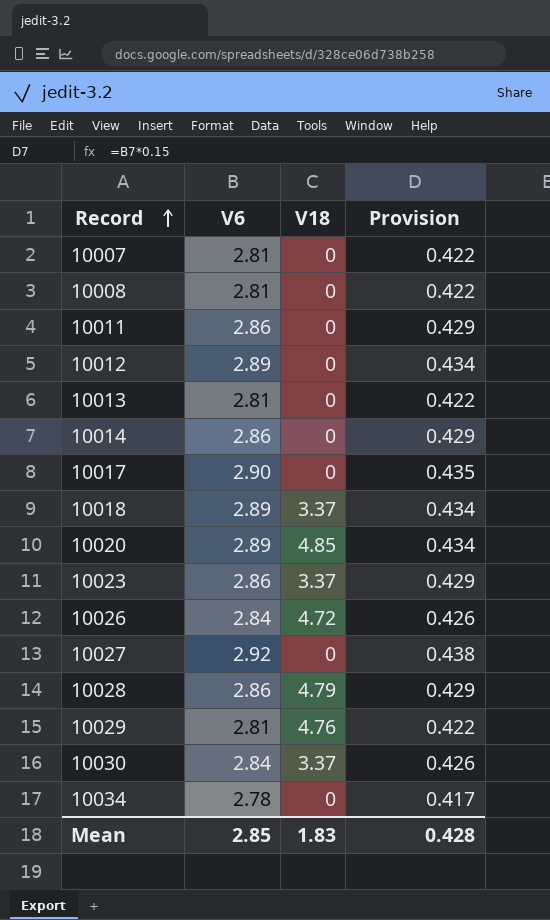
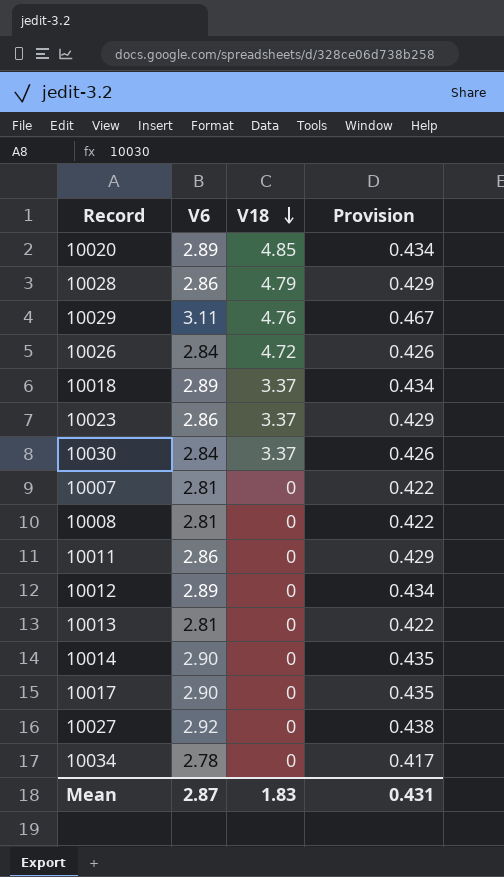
row order: Record ascending -> V18 descending
10029 | V6: 2.81 -> 3.11
10029 | Provision: 0.422 -> 0.467
10014 | V6: 2.86 -> 2.90
10014 | Provision: 0.429 -> 0.435
Mean | V6: 2.85 -> 2.87
Mean | Provision: 0.428 -> 0.431

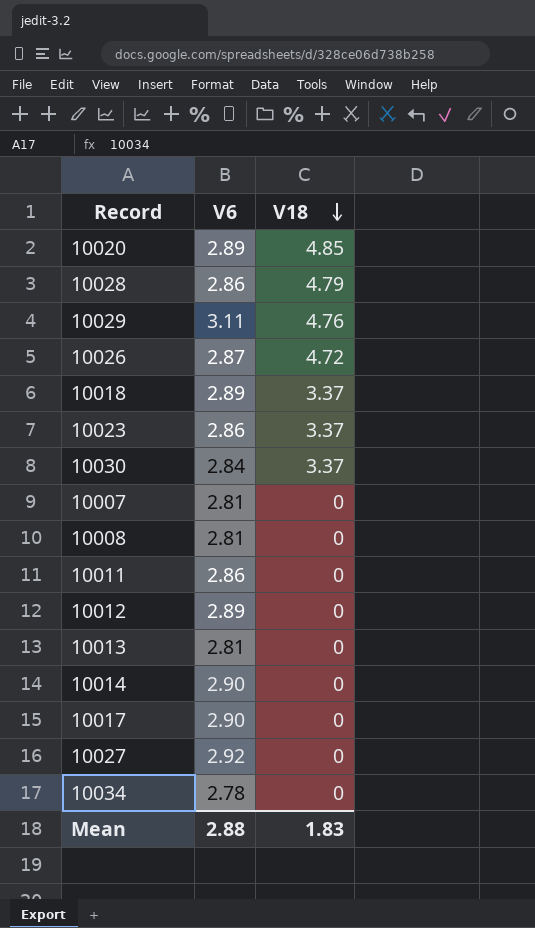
column Provision | formula: [V6] * 0.15 -> none
10026 | V6: 2.84 -> 2.87
Mean | V6: 2.87 -> 2.88

